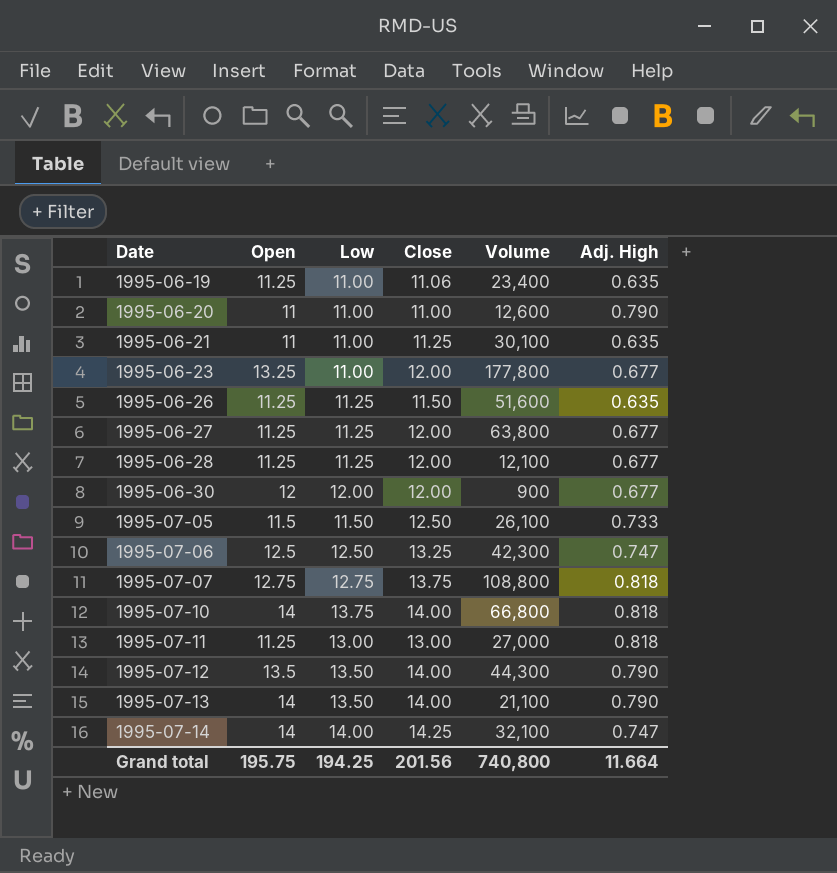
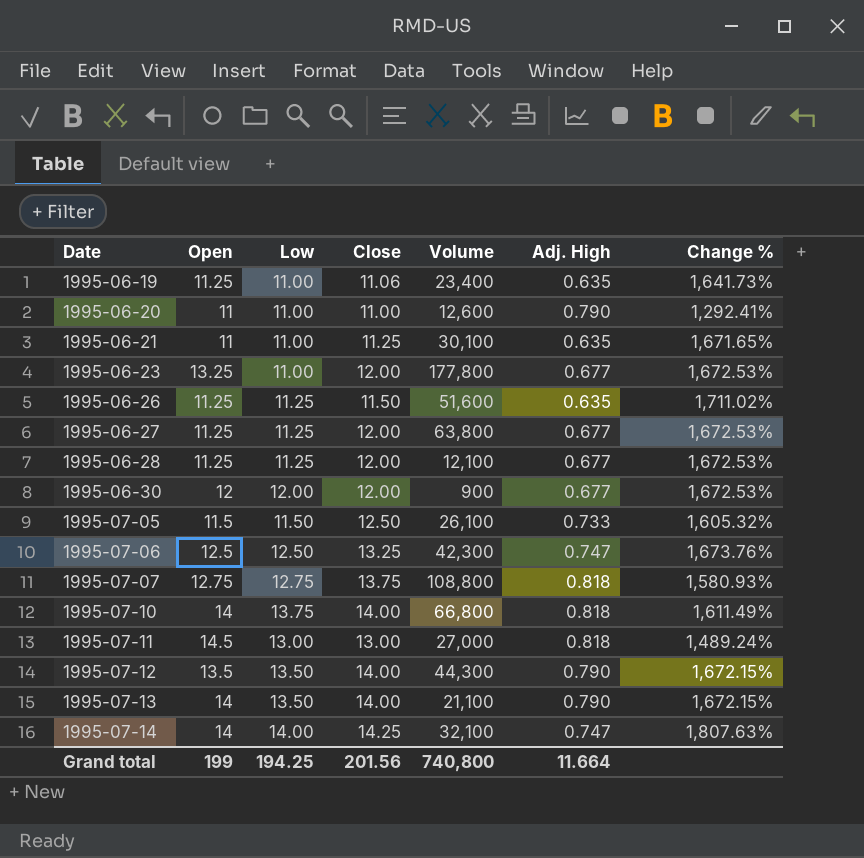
column Change % | formula: none -> ([Close] - [Adj. High]) / [Adj. High]
1995-07-11 | Open: 11.25 -> 14.5
Grand total | Open: 195.75 -> 199

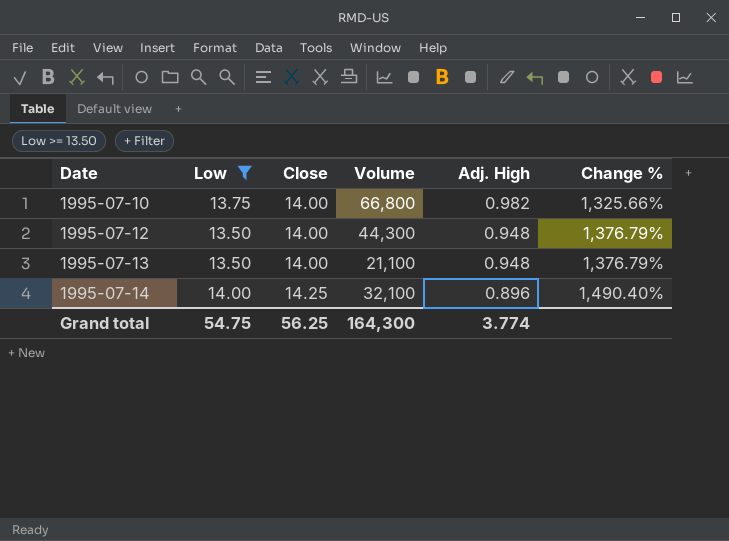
filter: none -> Low >= 13.50
column Open | position: 2 -> none
1995-07-10 | Adj. High: 0.818 -> 0.982
1995-07-10 | Change %: 1,611.49% -> 1,325.66%
1995-07-12 | Adj. High: 0.790 -> 0.948
1995-07-12 | Change %: 1,672.15% -> 1,376.79%
1995-07-13 | Adj. High: 0.790 -> 0.948
1995-07-13 | Change %: 1,672.15% -> 1,376.79%
1995-07-14 | Adj. High: 0.747 -> 0.896
1995-07-14 | Change %: 1,807.63% -> 1,490.40%
Grand total | Low: 194.25 -> 54.75
Grand total | Close: 201.56 -> 56.25
Grand total | Volume: 740,800 -> 164,300
Grand total | Adj. High: 11.664 -> 3.774

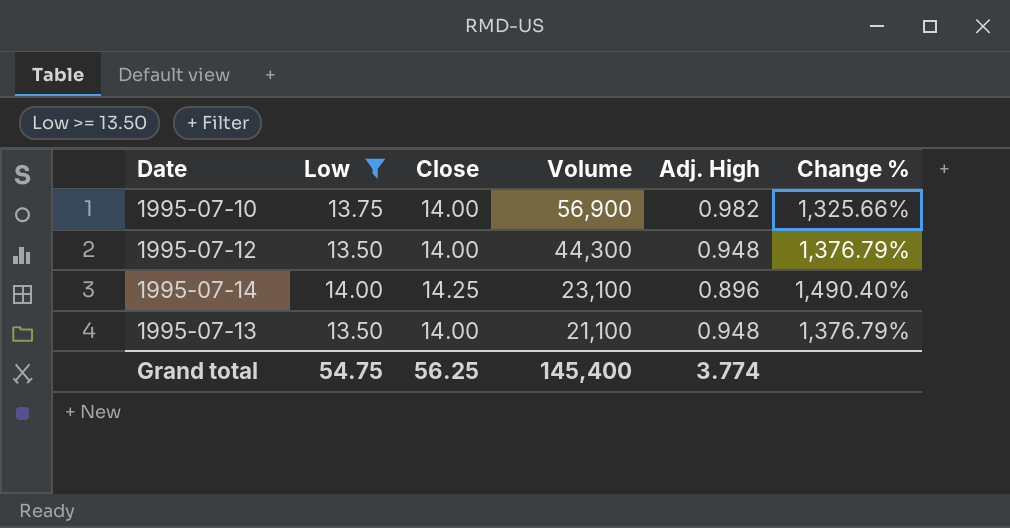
row order: Date ascending -> Volume descending
1995-07-10 | Volume: 66,800 -> 56,900
1995-07-14 | Volume: 32,100 -> 23,100
Grand total | Volume: 164,300 -> 145,400

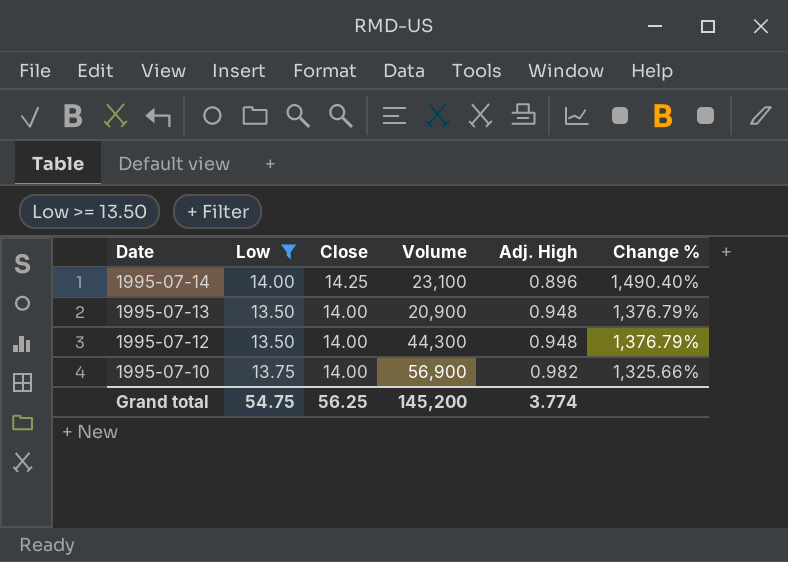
row order: Volume descending -> Date descending
1995-07-13 | Volume: 21,100 -> 20,900
Grand total | Volume: 145,400 -> 145,200

